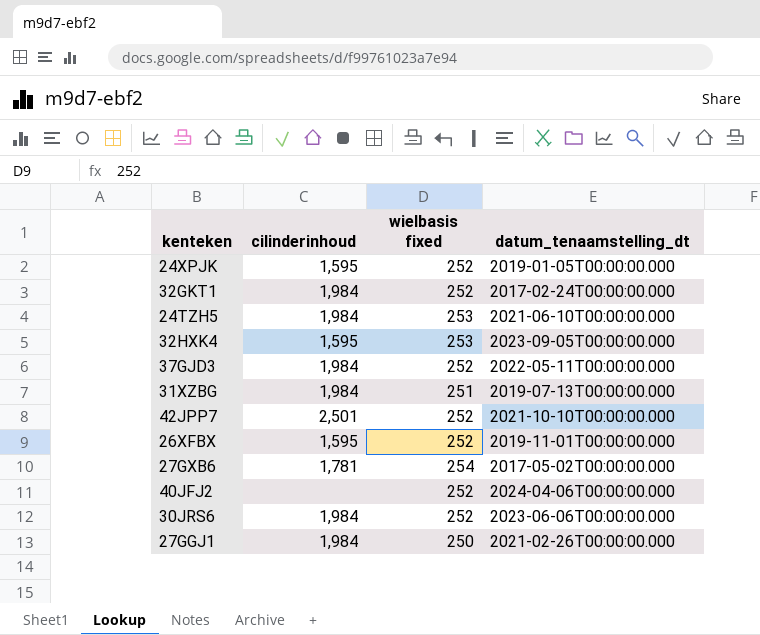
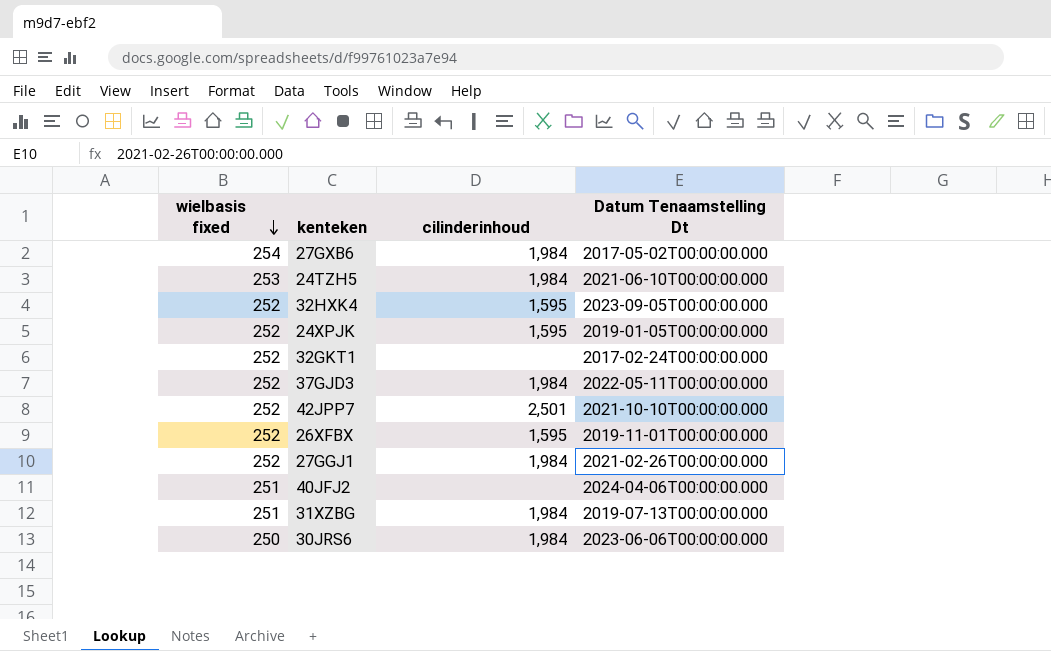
row order: none -> wielbasis fixed descending
column wielbasis fixed | position: 3 -> 1
column name: datum_tenaamstelling_dt -> Datum Tenaamstelling Dt
27GXB6 | cilinderinhoud: 1,781 -> 1,984
32HXK4 | wielbasis fixed: 253 -> 252
32GKT1 | cilinderinhoud: 1,984 -> none
27GGJ1 | wielbasis fixed: 250 -> 252
40JFJ2 | wielbasis fixed: 252 -> 251
30JRS6 | wielbasis fixed: 252 -> 250

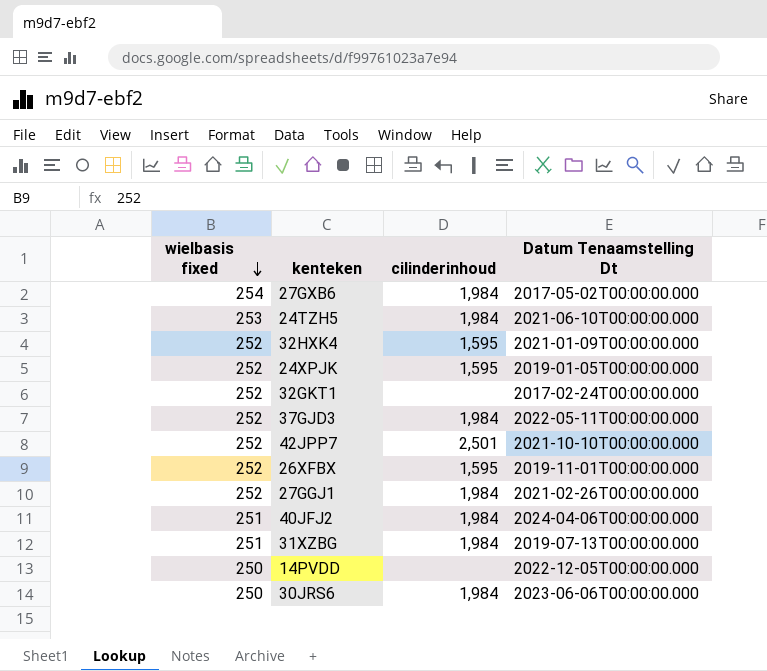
32HXK4 | Datum Tenaamstelling Dt: 2023-09-05T00:00:00.000 -> 2021-01-09T00:00:00.000
40JFJ2 | cilinderinhoud: none -> 1,984
row 14PVDD: none -> 250 | none | 2022-12-05T00:00:00.000

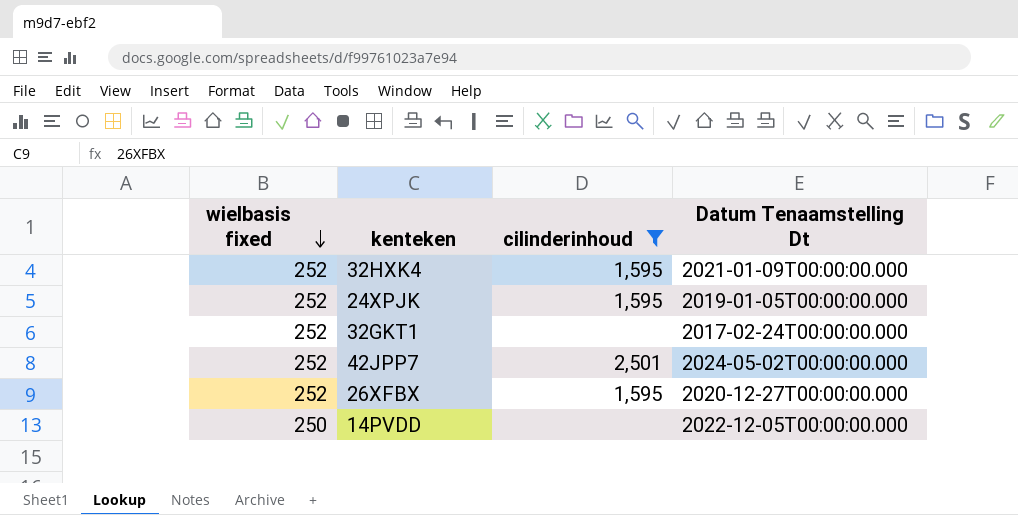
filter: none -> cilinderinhoud != 1,984
42JPP7 | Datum Tenaamstelling Dt: 2021-10-10T00:00:00.000 -> 2024-05-02T00:00:00.000
26XFBX | Datum Tenaamstelling Dt: 2019-11-01T00:00:00.000 -> 2020-12-27T00:00:00.000

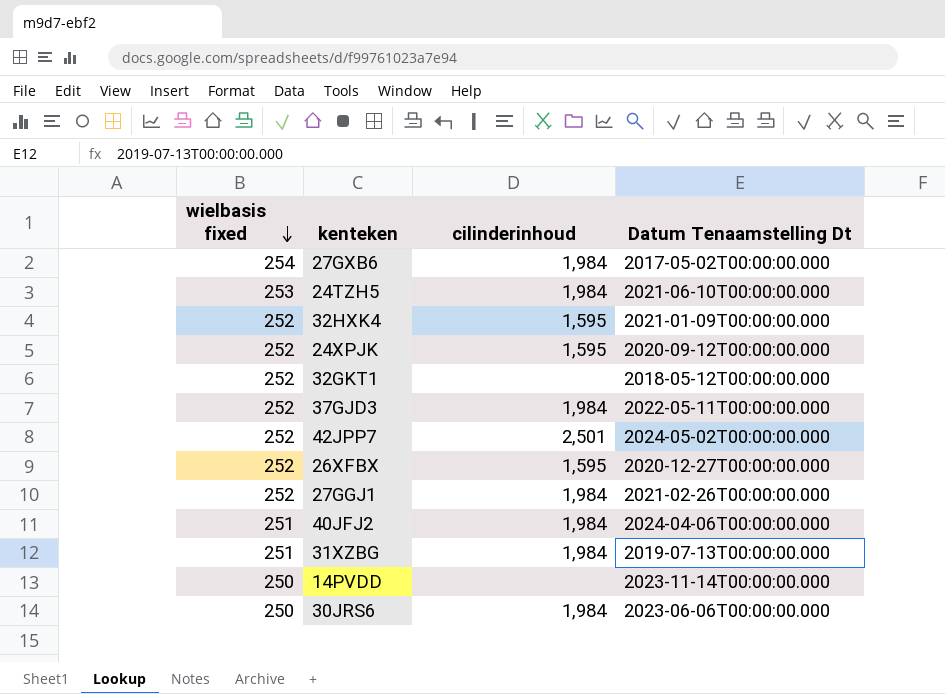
filter: cilinderinhoud != 1,984 -> none
24XPJK | Datum Tenaamstelling Dt: 2019-01-05T00:00:00.000 -> 2020-09-12T00:00:00.000
32GKT1 | Datum Tenaamstelling Dt: 2017-02-24T00:00:00.000 -> 2018-05-12T00:00:00.000
14PVDD | Datum Tenaamstelling Dt: 2022-12-05T00:00:00.000 -> 2023-11-14T00:00:00.000

